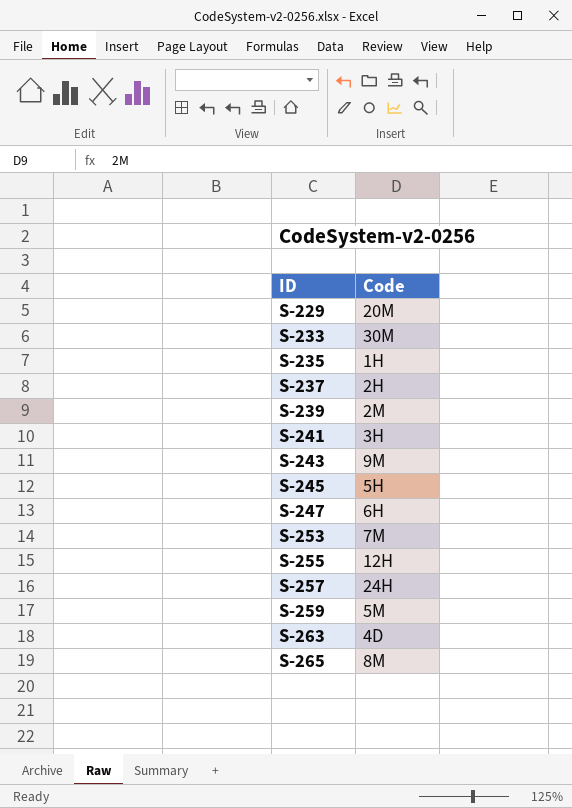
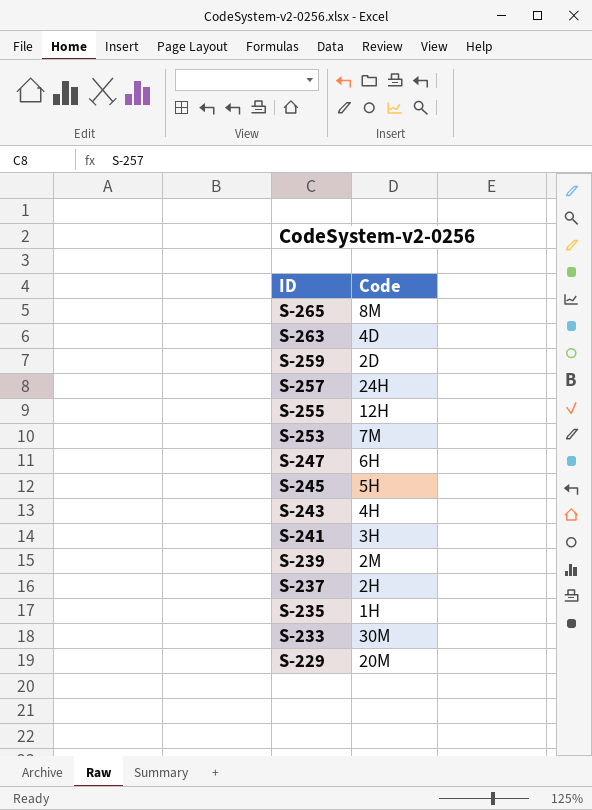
row order: ID ascending -> ID descending
S-259 | Code: 5M -> 2D
S-243 | Code: 9M -> 4H

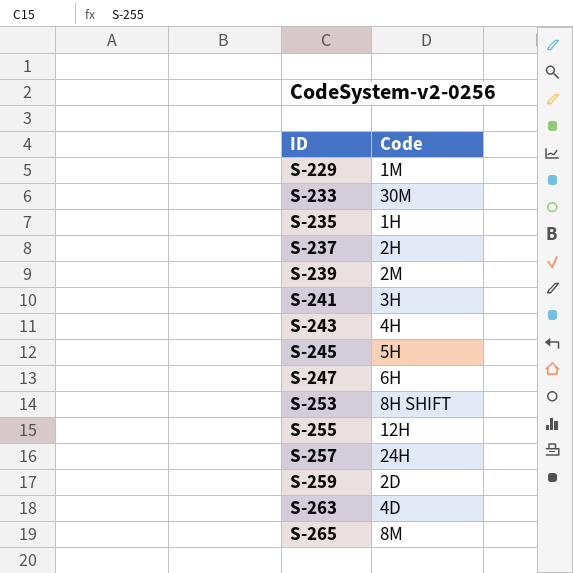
row order: ID descending -> ID ascending
S-229 | Code: 20M -> 1M
S-253 | Code: 7M -> 8H SHIFT

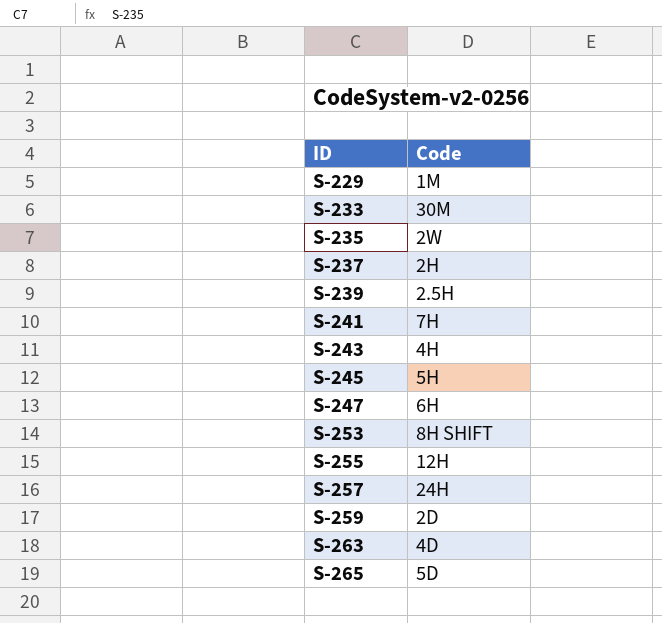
S-235 | Code: 1H -> 2W
S-239 | Code: 2M -> 2.5H
S-241 | Code: 3H -> 7H
S-265 | Code: 8M -> 5D

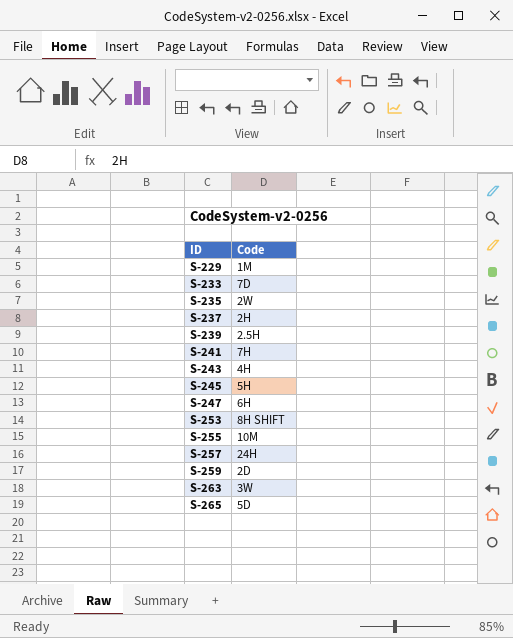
S-233 | Code: 30M -> 7D
S-255 | Code: 12H -> 10M
S-263 | Code: 4D -> 3W

